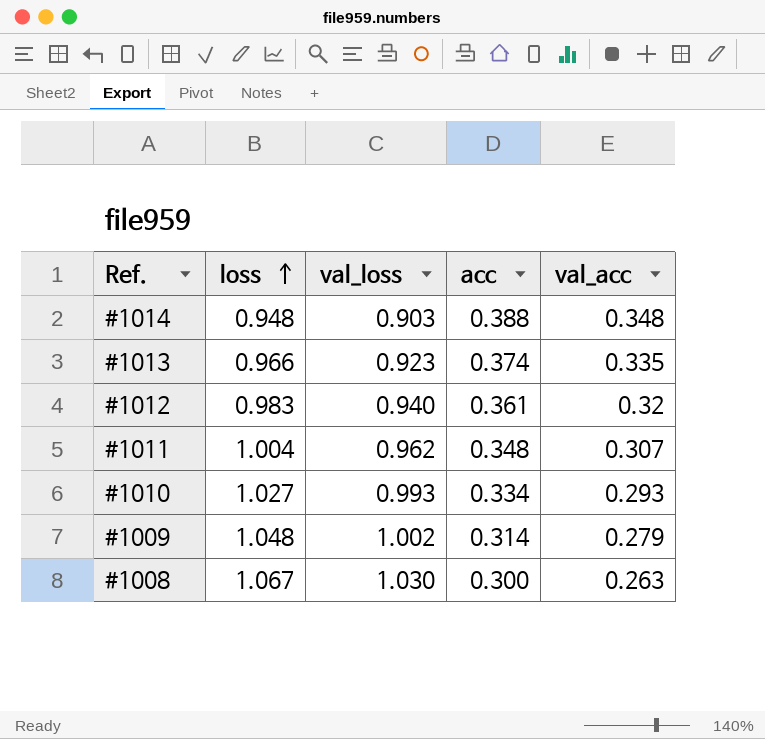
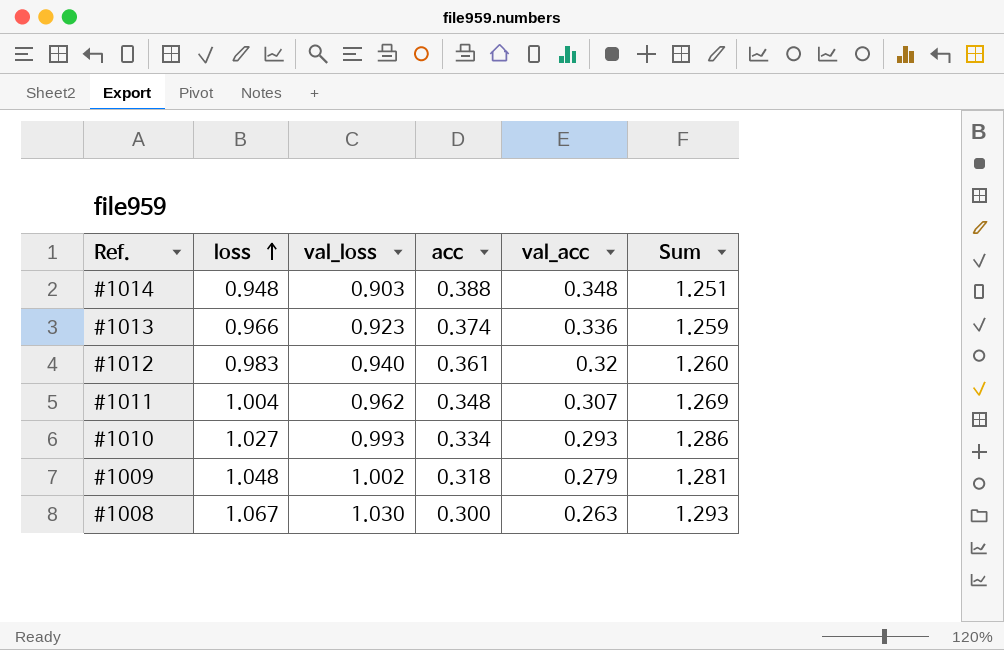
column Sum | formula: none -> [val_loss] + [val_acc]
#1013 | val_acc: 0.335 -> 0.336
#1009 | acc: 0.314 -> 0.318

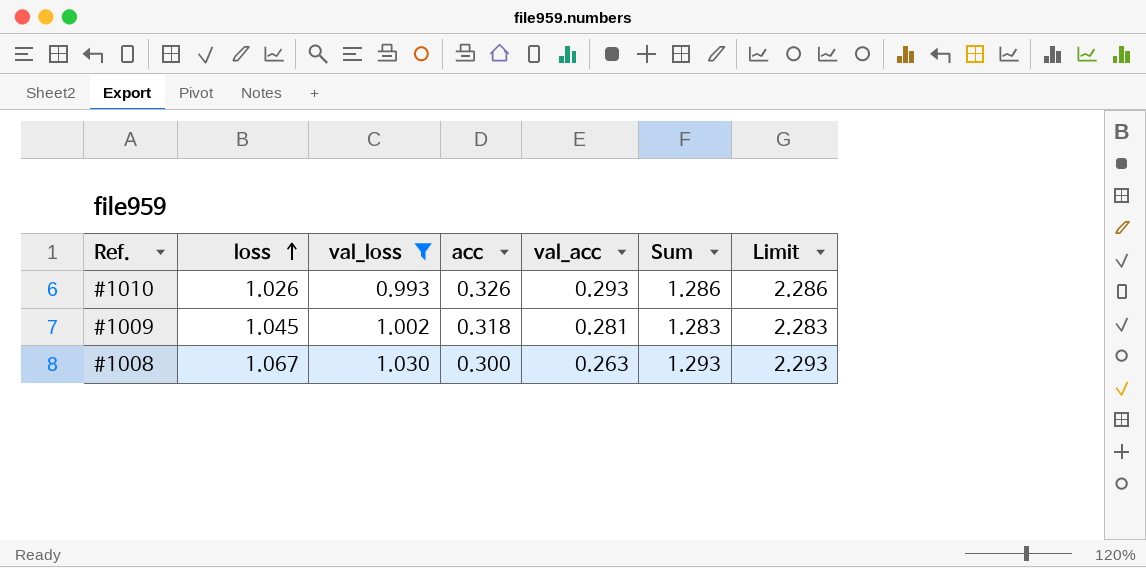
filter: none -> val_loss >= 0.993
column Limit | formula: none -> [Sum] + 1
#1010 | loss: 1.027 -> 1.026
#1010 | acc: 0.334 -> 0.326
#1009 | loss: 1.048 -> 1.045
#1009 | val_acc: 0.279 -> 0.281
#1009 | Sum: 1.281 -> 1.283

